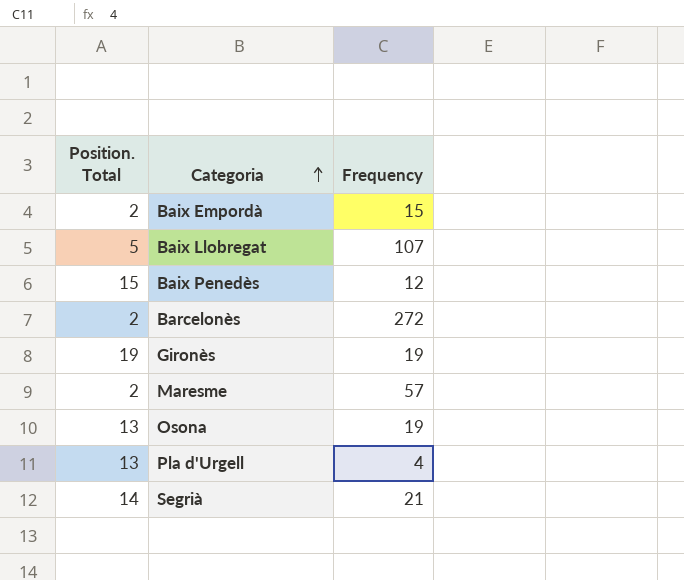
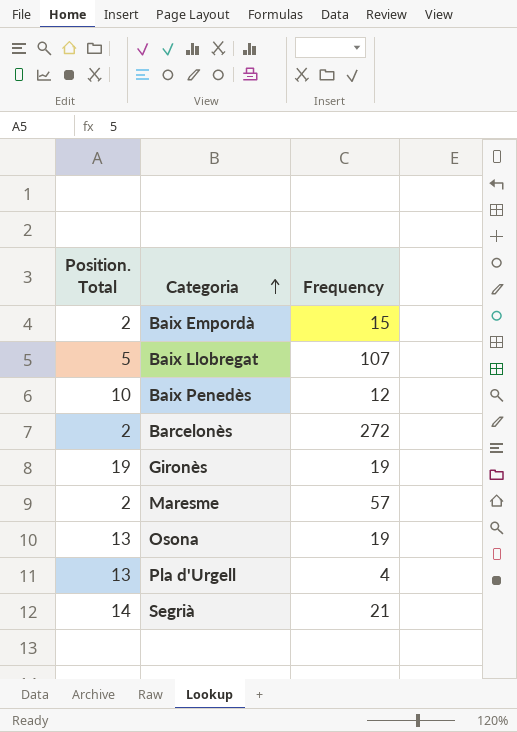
Baix Penedès | Position. Total: 15 -> 10

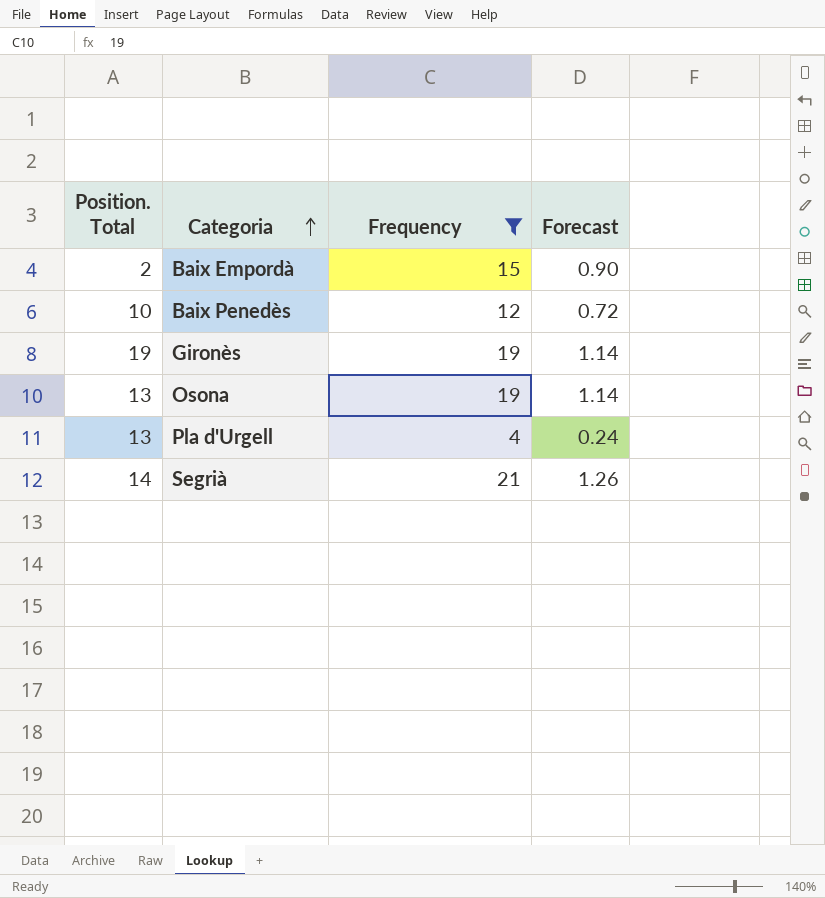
filter: none -> Frequency <= 21
column Forecast | formula: none -> [Frequency] * 0.06

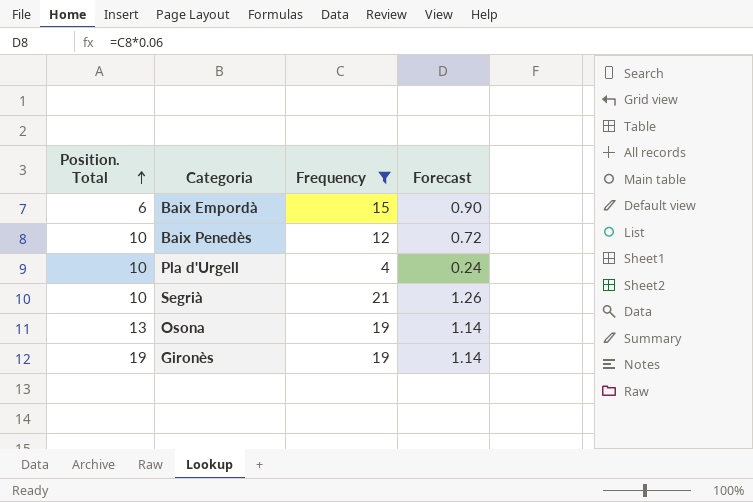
row order: Categoria ascending -> Position. Total ascending
Baix Empordà | Position. Total: 2 -> 6
Pla d'Urgell | Position. Total: 13 -> 10
Segrià | Position. Total: 14 -> 10

